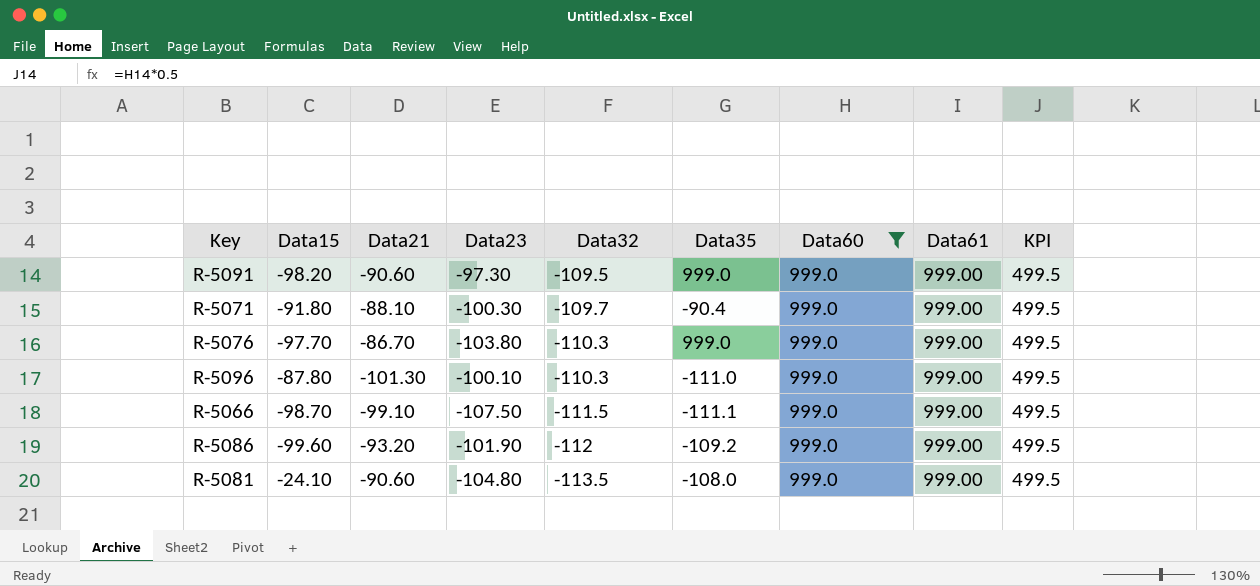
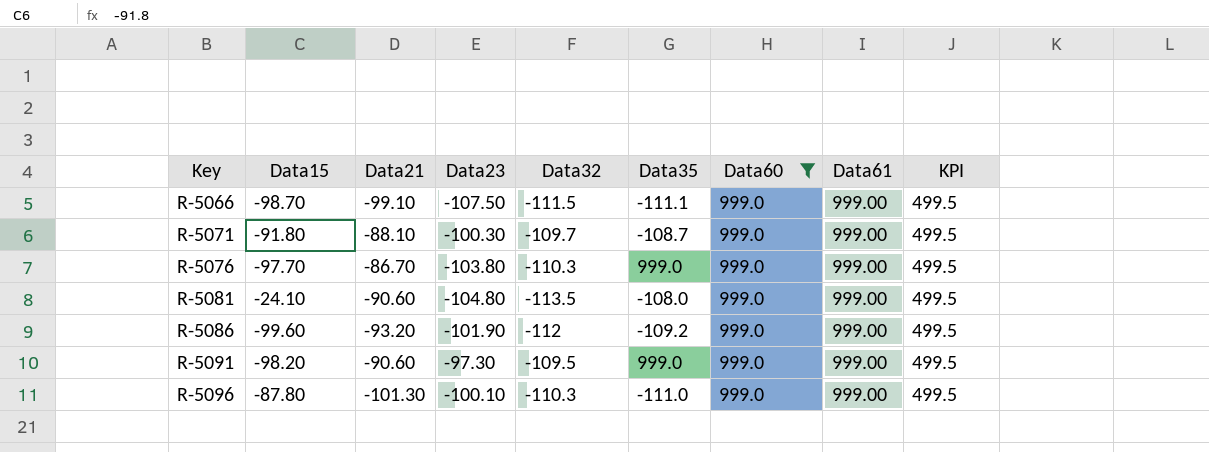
row order: Data32 descending -> Key ascending
R-5071 | Data35: -90.4 -> -108.7

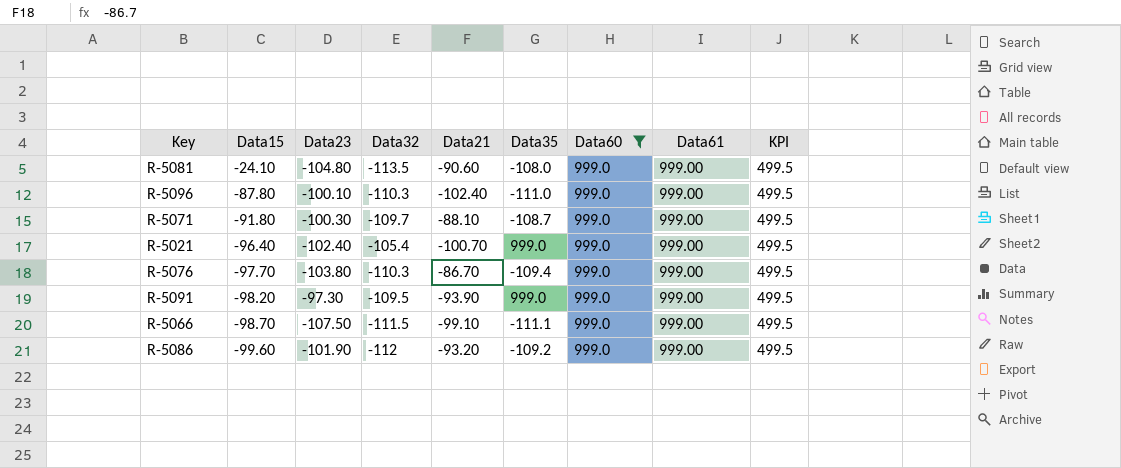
row order: Key ascending -> Data15 descending
column Data21 | position: 3 -> 5
R-5096 | Data21: -101.30 -> -102.40
row R-5021: none -> -96.40 | -102.40 | -105.4 | -100.70 | 999.0 | 999.0 | 999.00 | 499.5
R-5076 | Data35: 999.0 -> -109.4
R-5091 | Data21: -90.60 -> -93.90

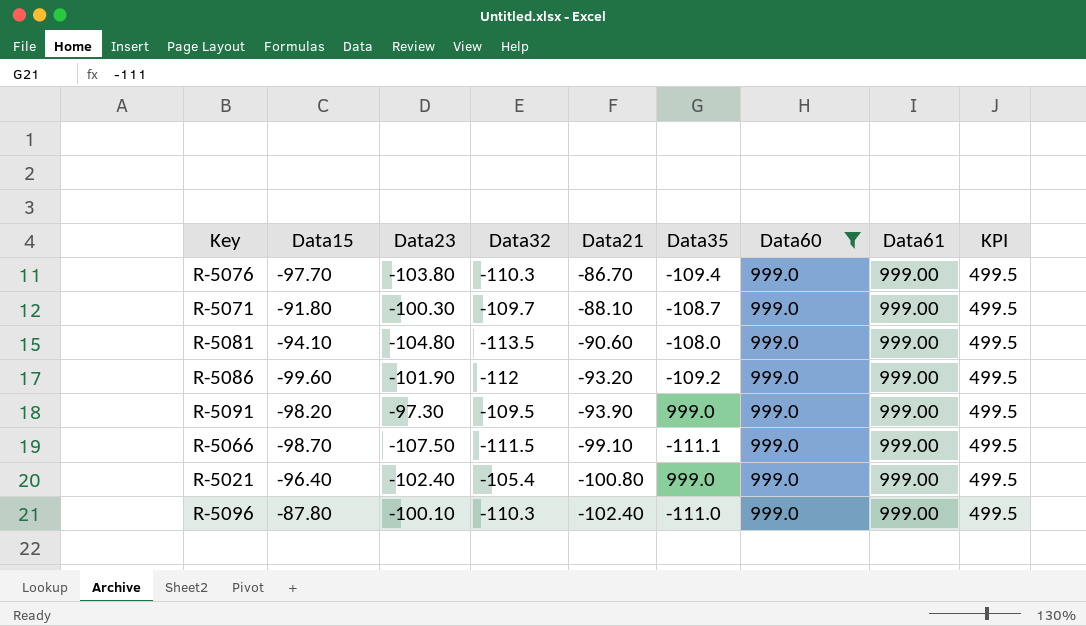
row order: Data15 descending -> Data21 descending
R-5081 | Data15: -24.10 -> -94.10
R-5021 | Data21: -100.70 -> -100.80

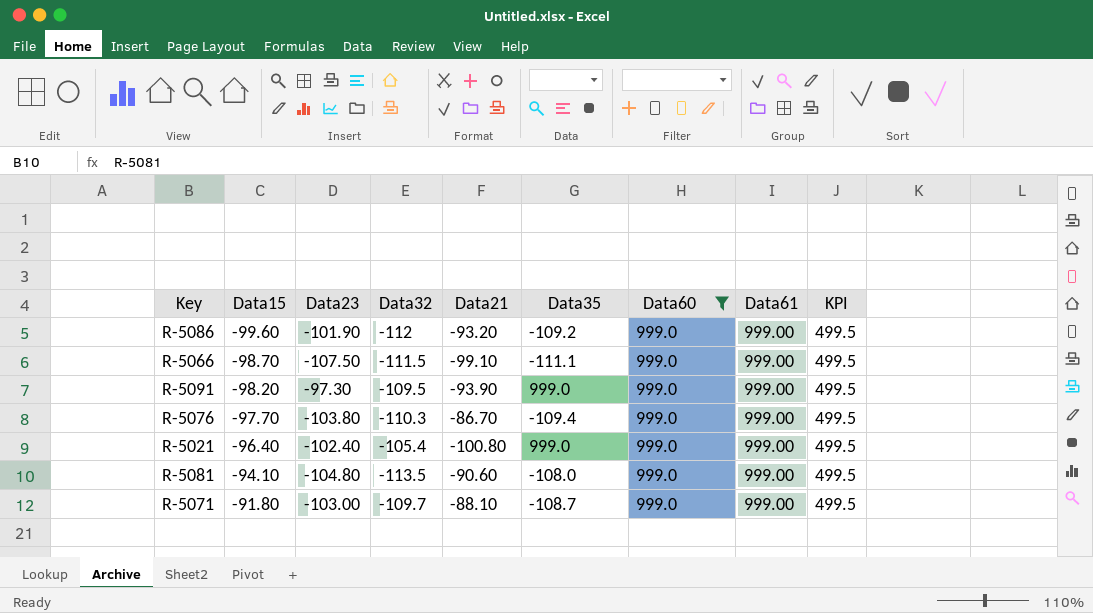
row order: Data21 descending -> Data15 ascending
row R-5096: -87.80 | -100.10 | -110.3 | -102.40 | -111.0 | 999.0 | 999.00 | 499.5 -> none
R-5071 | Data23: -100.30 -> -103.00

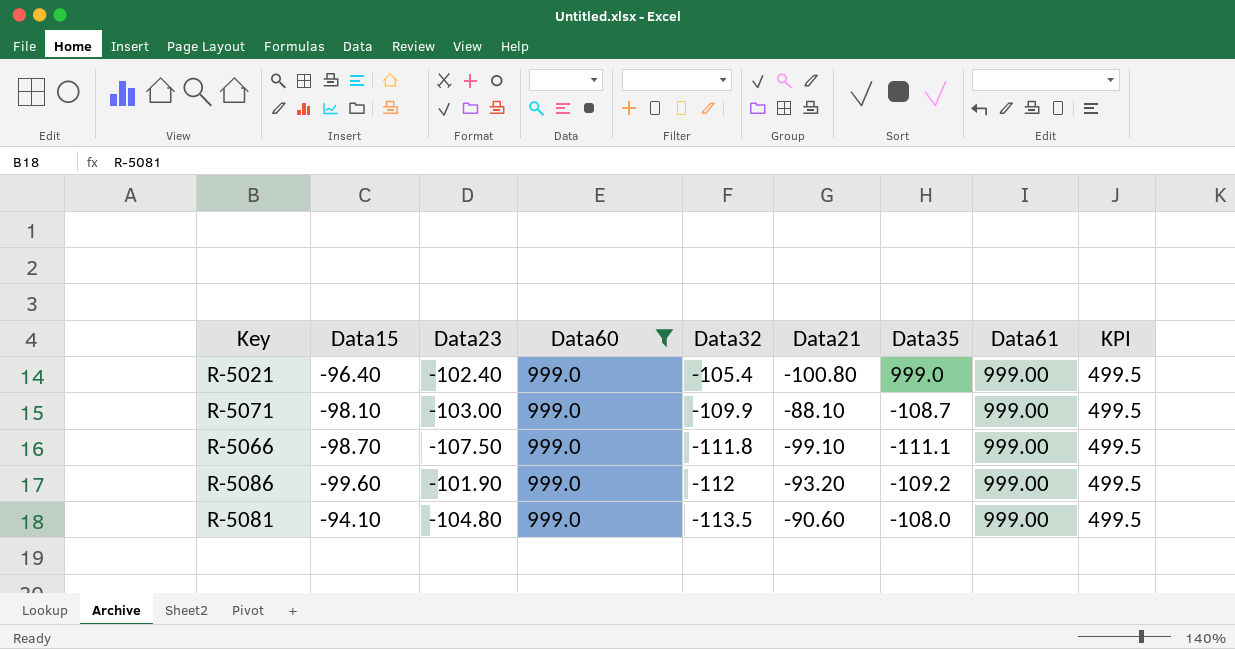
row order: Data15 ascending -> Data32 descending
column Data60 | position: 7 -> 4
row R-5091: -98.20 | -97.30 | -109.5 | -93.90 | 999.0 | 999.0 | 999.00 | 499.5 -> none
row R-5076: -97.70 | -103.80 | -110.3 | -86.70 | -109.4 | 999.0 | 999.00 | 499.5 -> none
R-5071 | Data15: -91.80 -> -98.10
R-5071 | Data32: -109.7 -> -109.9
R-5066 | Data32: -111.5 -> -111.8

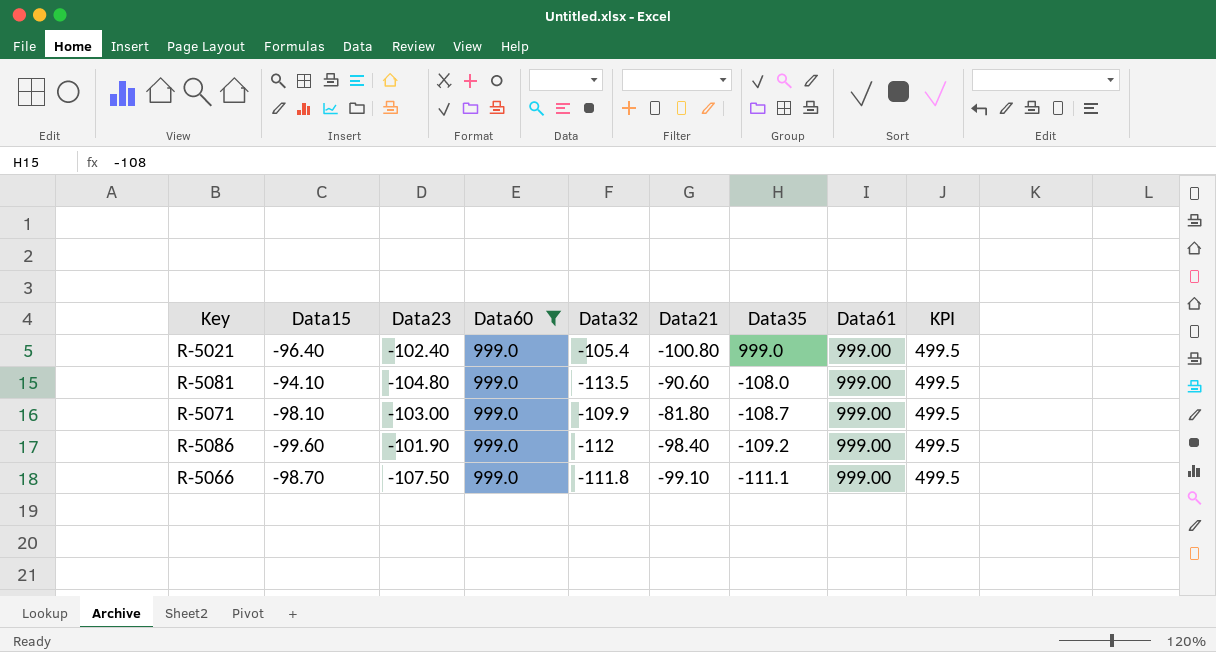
row order: Data32 descending -> Data35 descending
R-5071 | Data21: -88.10 -> -81.80
R-5086 | Data21: -93.20 -> -98.40

